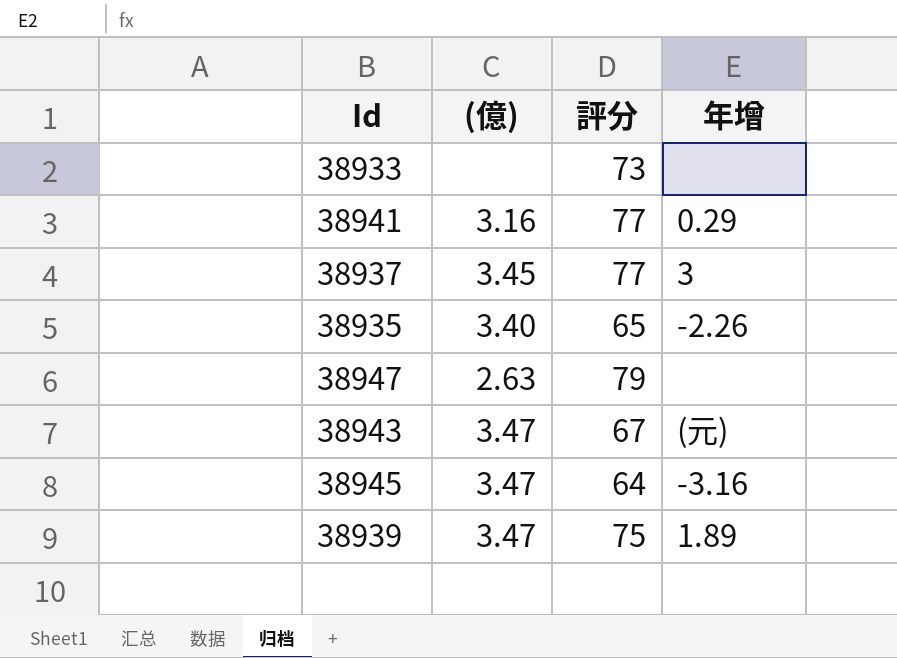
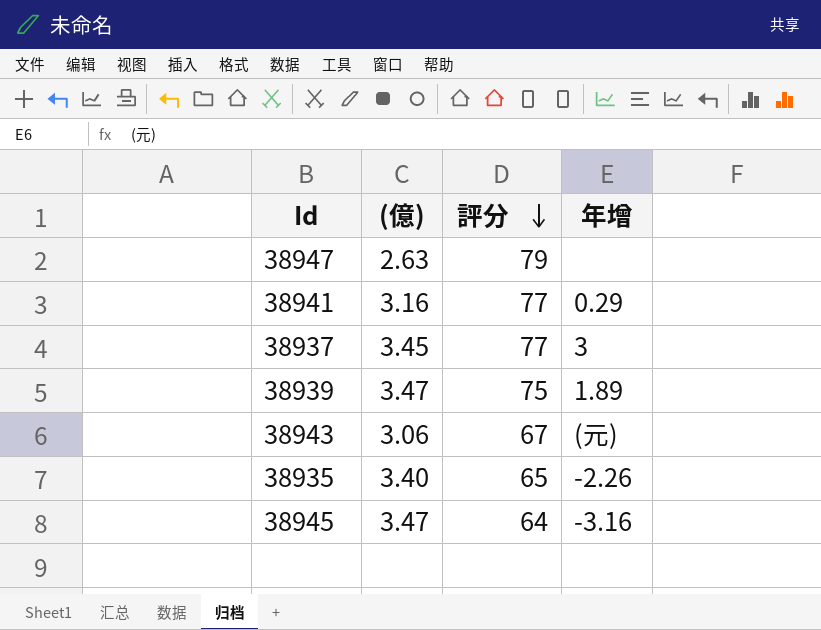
row order: none -> 評分 descending
row 38933: none | 73 | none -> none
38943 | (億): 3.47 -> 3.06

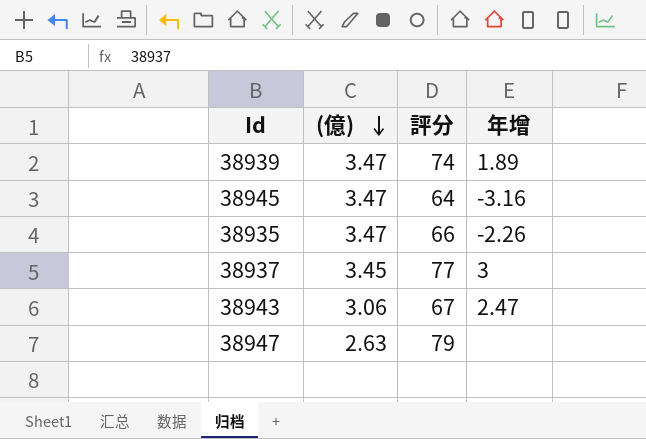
row order: 評分 descending -> (億) descending
row 38941: 3.16 | 77 | 0.29 -> none
38939 | 評分: 75 -> 74
38935 | (億): 3.40 -> 3.47
38935 | 評分: 65 -> 66
38943 | 年增: (元) -> 2.47

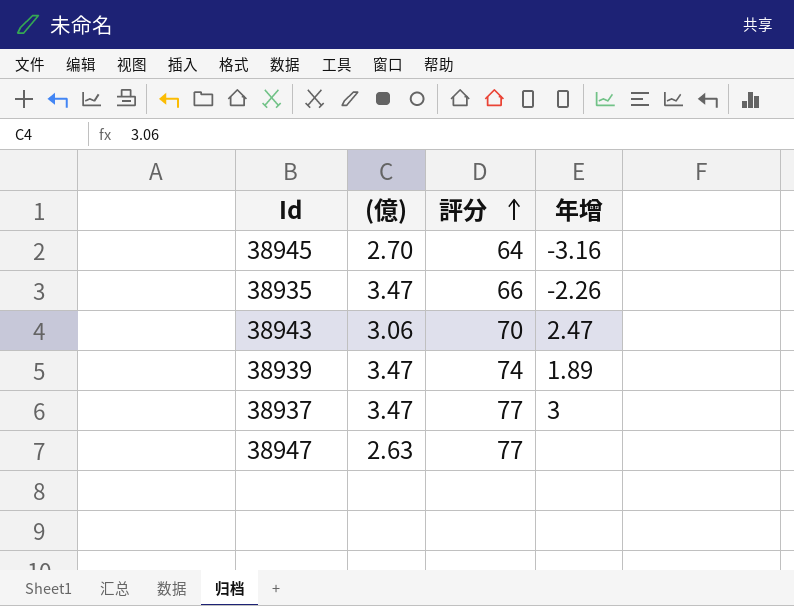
row order: (億) descending -> 評分 ascending
38945 | (億): 3.47 -> 2.70
38943 | 評分: 67 -> 70
38937 | (億): 3.45 -> 3.47
38947 | 評分: 79 -> 77

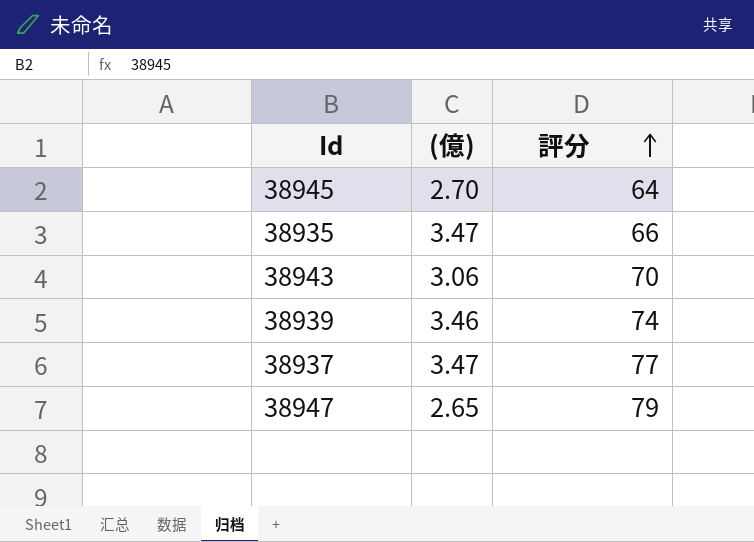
column 年增 | position: 4 -> none
38939 | (億): 3.47 -> 3.46
38947 | (億): 2.63 -> 2.65
38947 | 評分: 77 -> 79

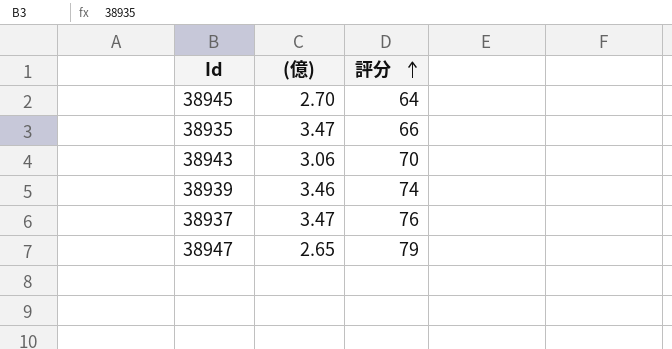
38937 | 評分: 77 -> 76

